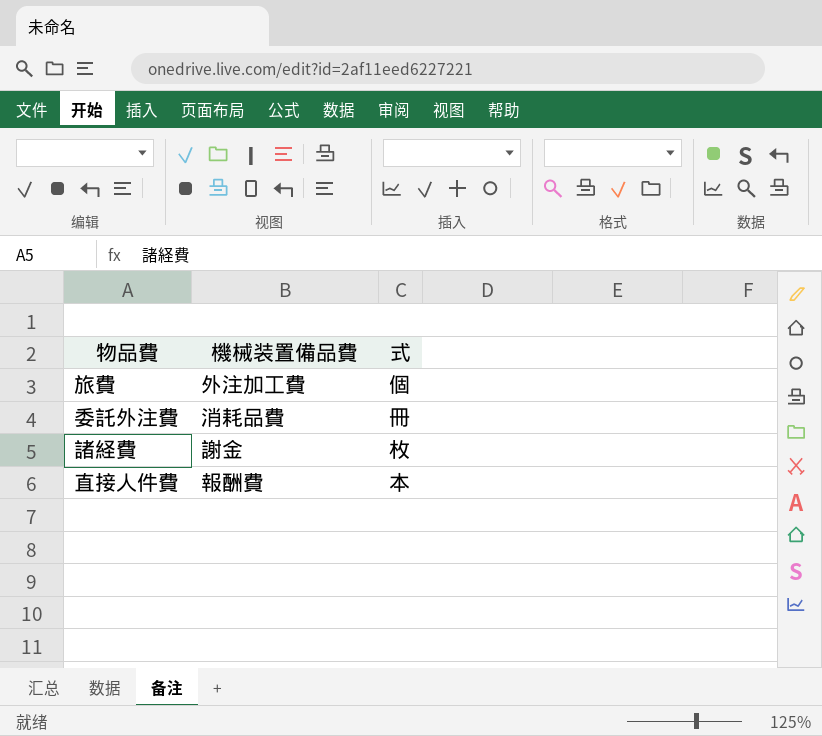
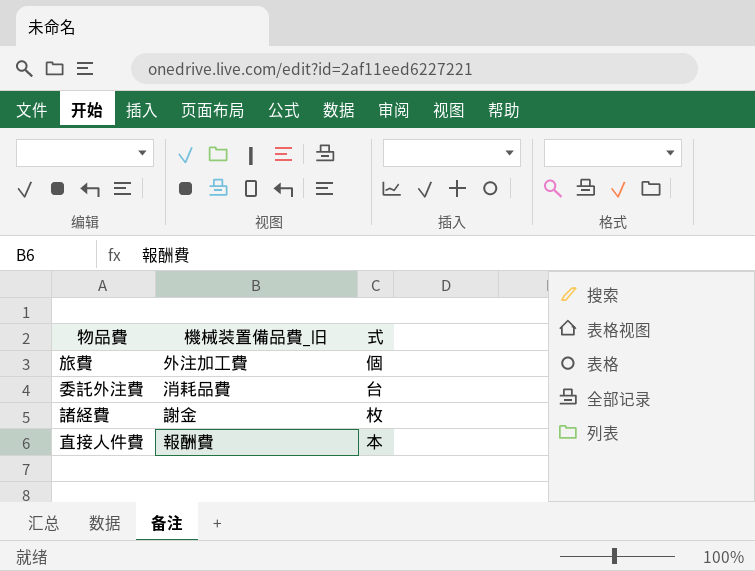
column name: 機械装置備品費 -> 機械装置備品費_旧
委託外注費 | 式: 冊 -> 台

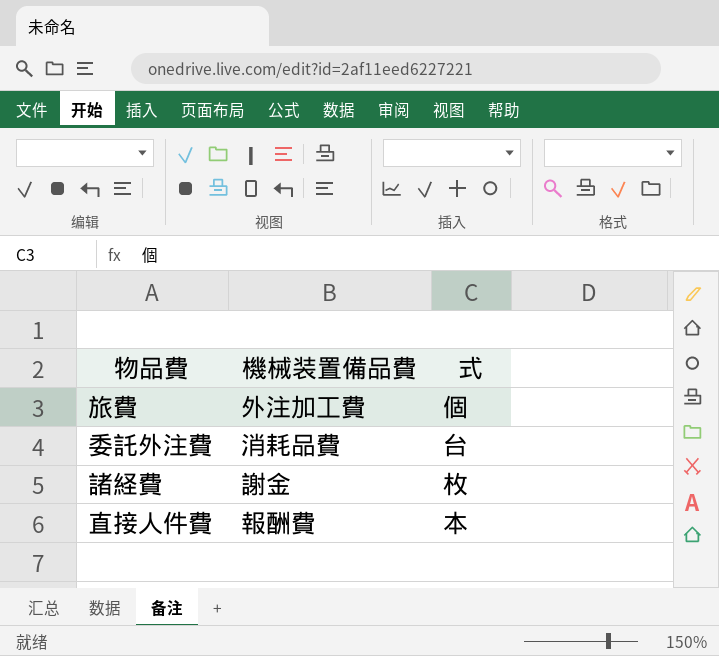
column name: 機械装置備品費_旧 -> 機械装置備品費

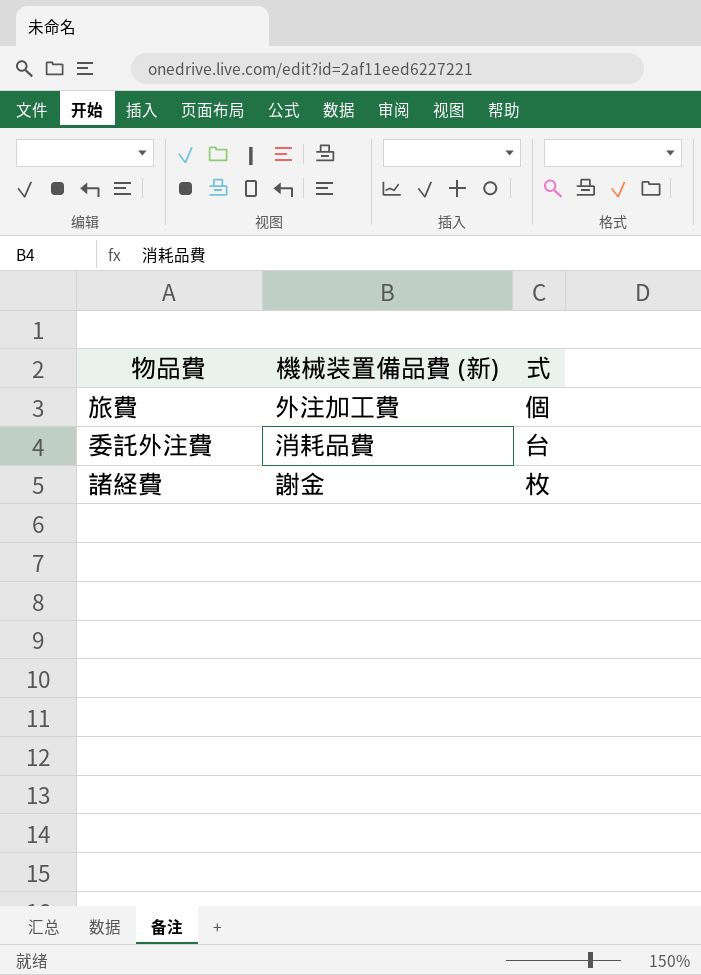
column name: 機械装置備品費 -> 機械装置備品費 (新)
row 直接人件費: 報酬費 | 本 -> none

